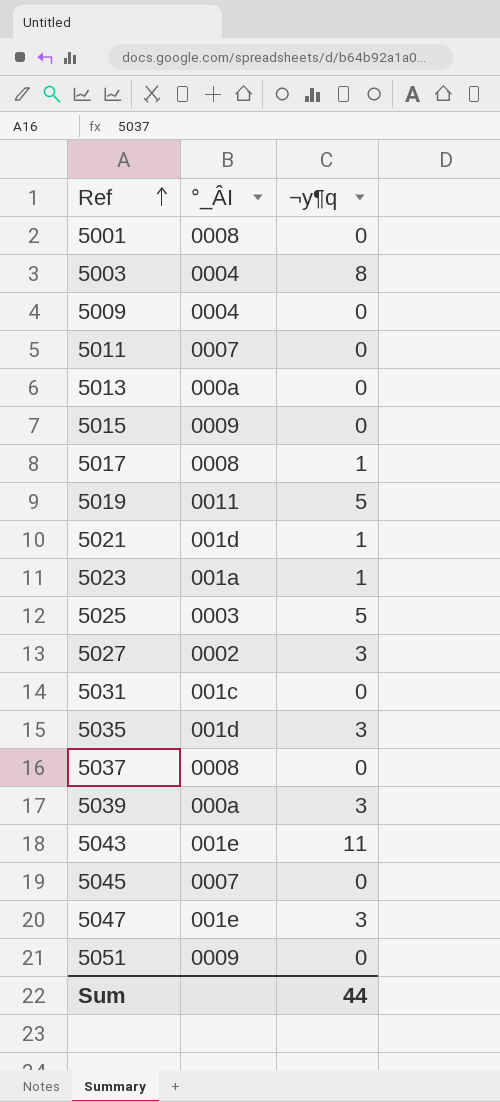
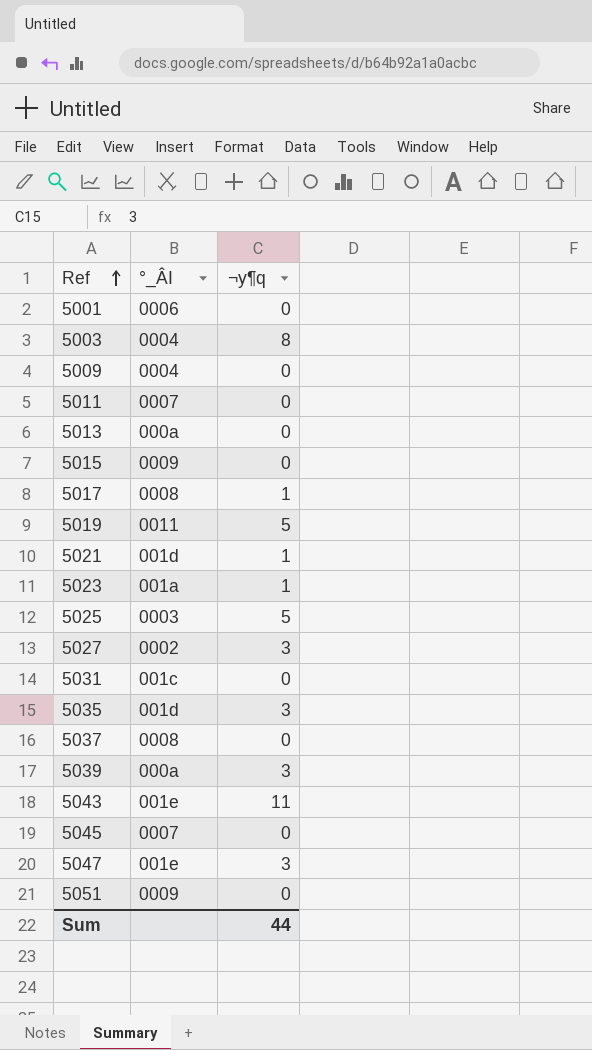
5001 | °_ÂI: 0008 -> 0006

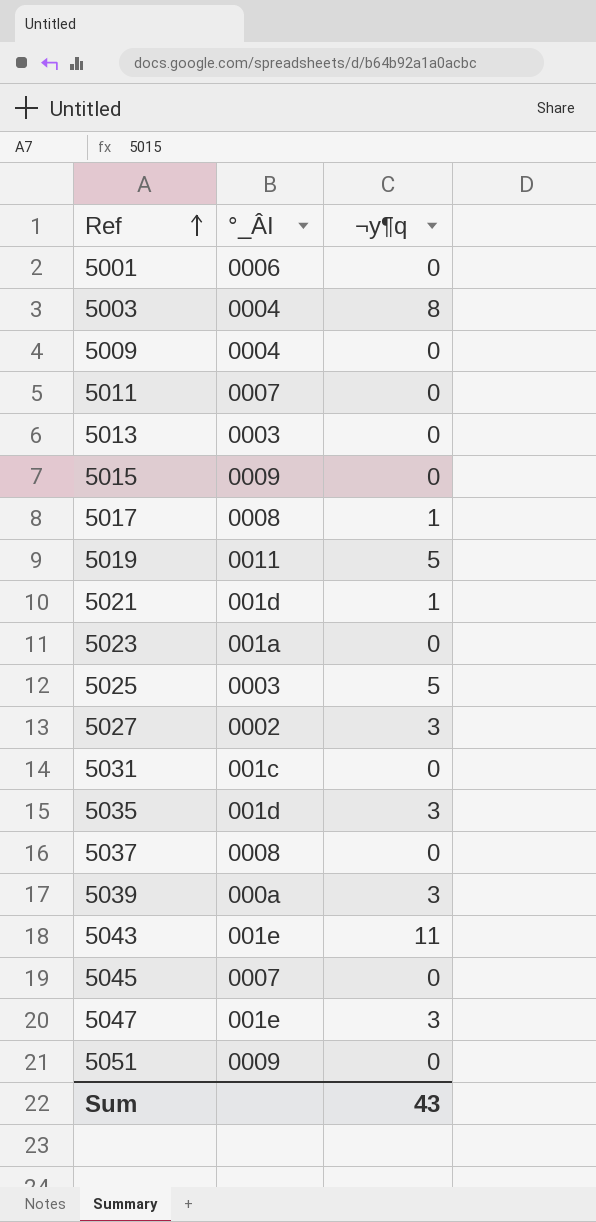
5013 | °_ÂI: 000a -> 0003
5023 | ¬y¶q: 1 -> 0
Sum | ¬y¶q: 44 -> 43

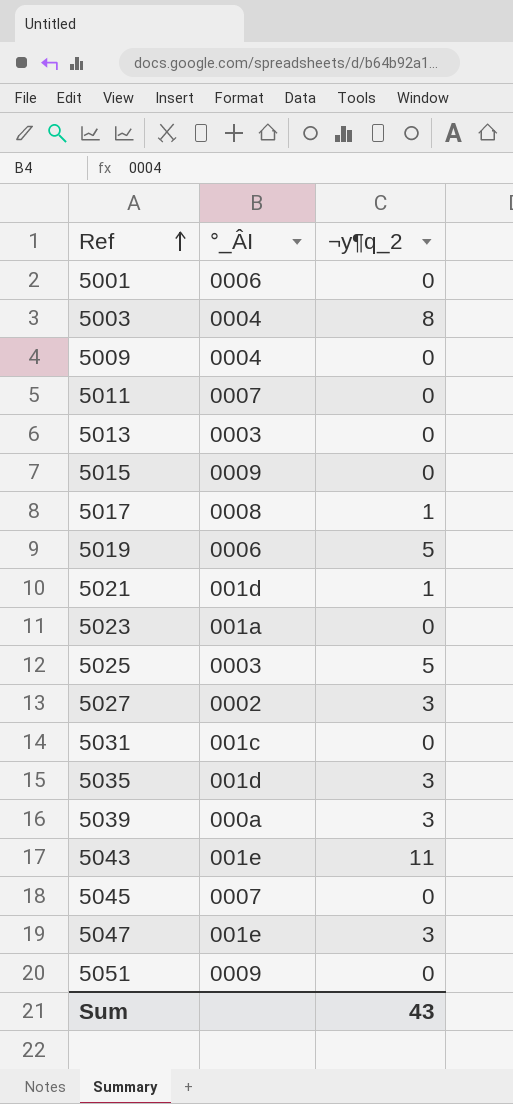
column name: ¬y¶q -> ¬y¶q_2
row 5037: 0008 | 0 -> none
5019 | °_ÂI: 0011 -> 0006

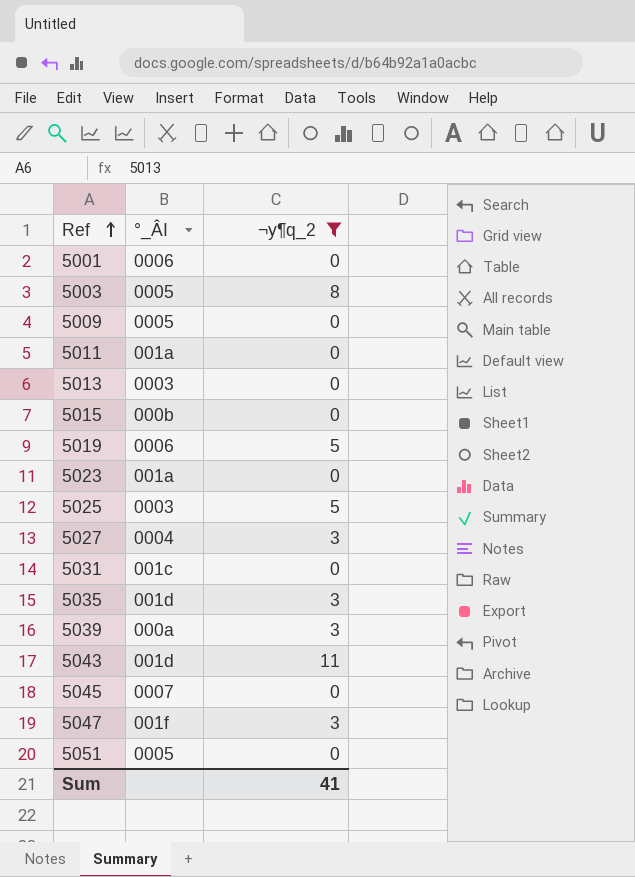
filter: none -> ¬y¶q_2 != 1
5003 | °_ÂI: 0004 -> 0005
5009 | °_ÂI: 0004 -> 0005
5011 | °_ÂI: 0007 -> 001a
5015 | °_ÂI: 0009 -> 000b
5027 | °_ÂI: 0002 -> 0004
5043 | °_ÂI: 001e -> 001d
5047 | °_ÂI: 001e -> 001f
5051 | °_ÂI: 0009 -> 0005
Sum | ¬y¶q_2: 43 -> 41

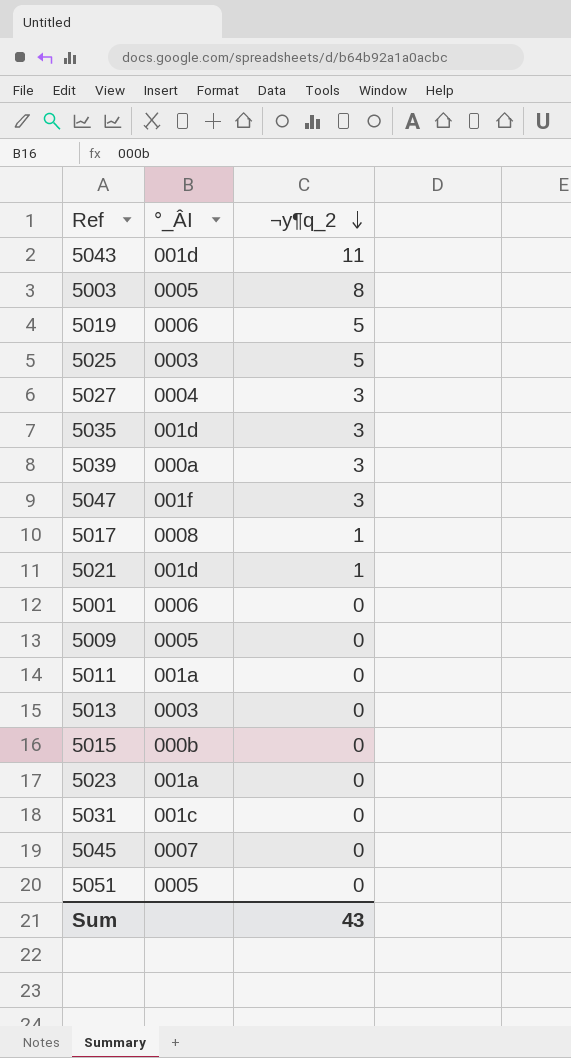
filter: ¬y¶q_2 != 1 -> none
row order: Ref ascending -> ¬y¶q_2 descending
Sum | ¬y¶q_2: 41 -> 43

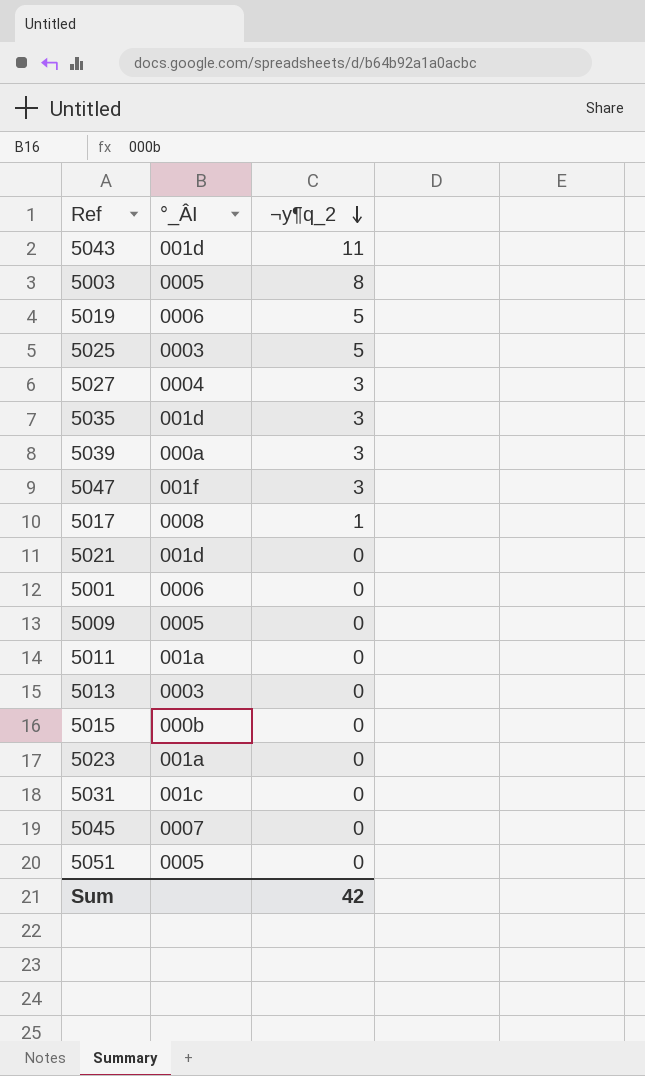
5021 | ¬y¶q_2: 1 -> 0
Sum | ¬y¶q_2: 43 -> 42

